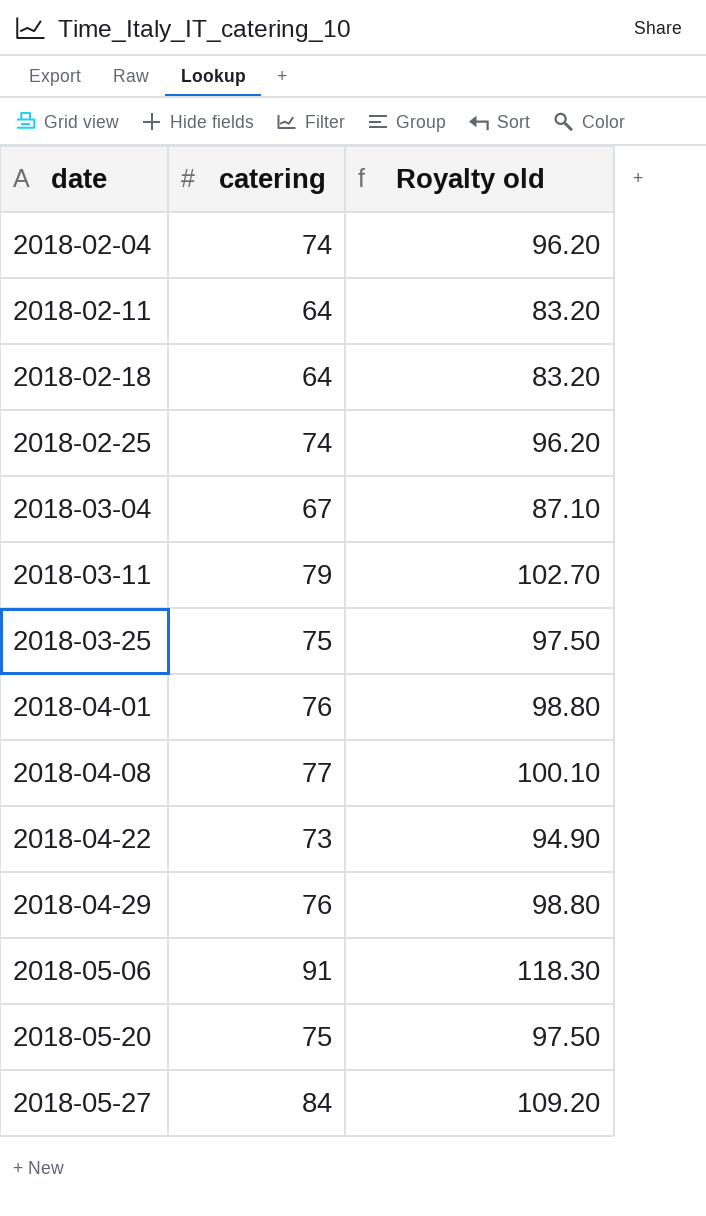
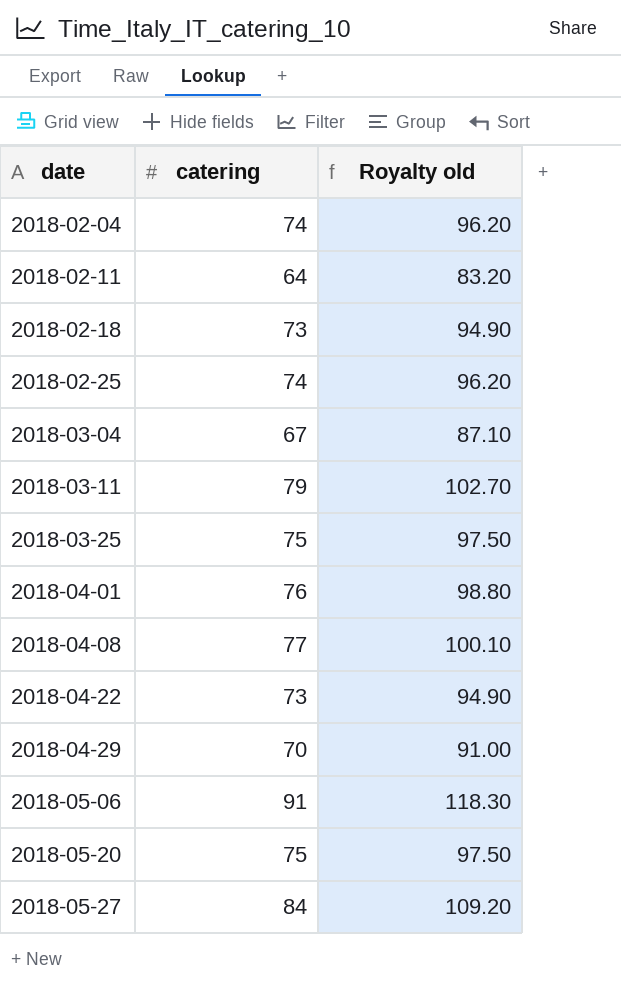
2018-02-18 | catering: 64 -> 73
2018-02-18 | Royalty old: 83.20 -> 94.90
2018-04-29 | catering: 76 -> 70
2018-04-29 | Royalty old: 98.80 -> 91.00

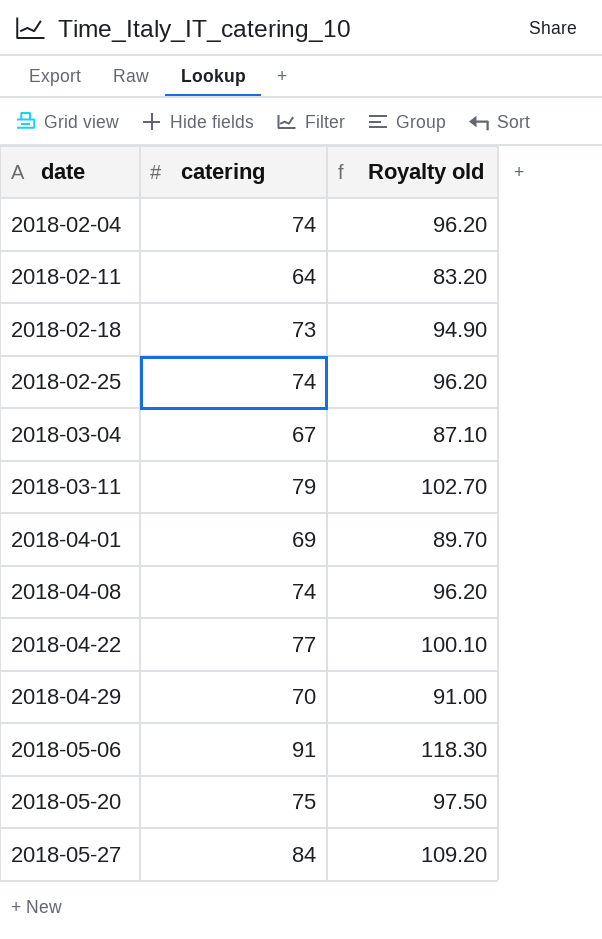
row 2018-03-25: 75 | 97.50 -> none
2018-04-01 | catering: 76 -> 69
2018-04-01 | Royalty old: 98.80 -> 89.70
2018-04-08 | catering: 77 -> 74
2018-04-08 | Royalty old: 100.10 -> 96.20
2018-04-22 | catering: 73 -> 77
2018-04-22 | Royalty old: 94.90 -> 100.10

